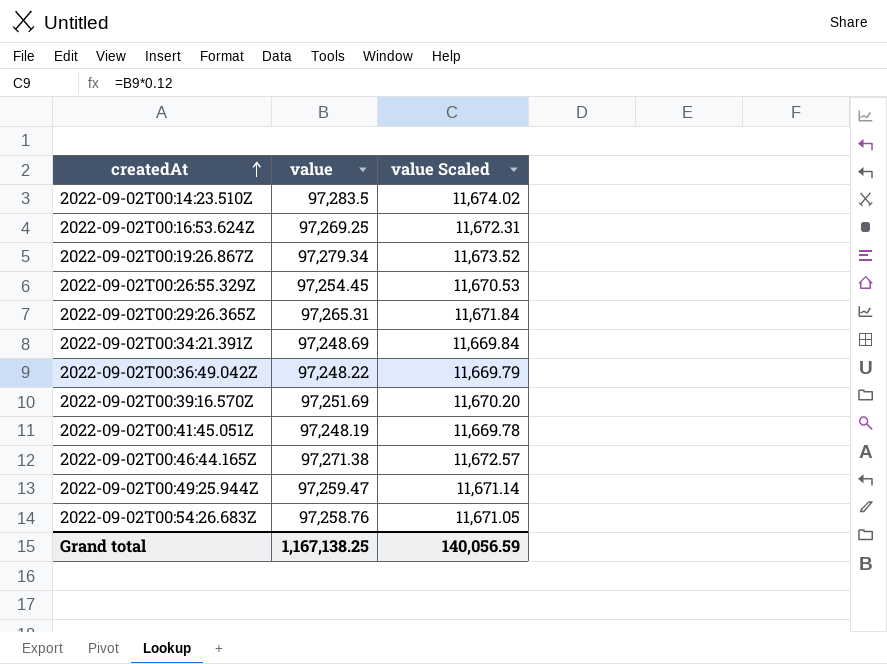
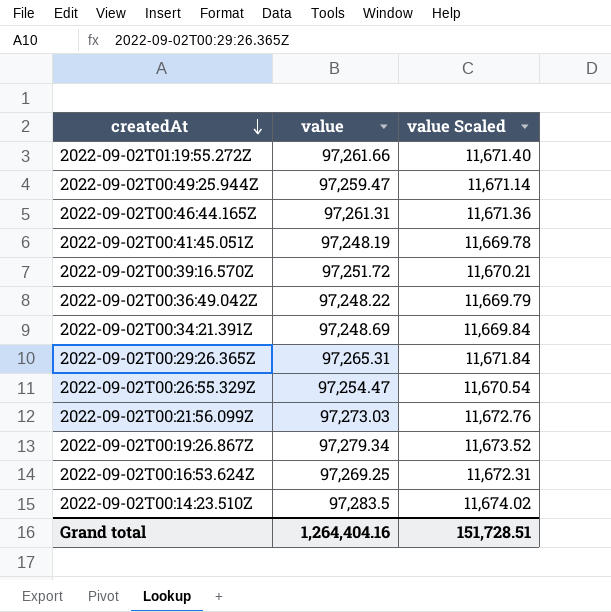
row order: createdAt ascending -> createdAt descending
row 2022-09-02T00:54:26.683Z: 97,258.76 | 11,671.05 -> none
row 2022-09-02T01:19:55.272Z: none -> 97,261.66 | 11,671.40
2022-09-02T00:46:44.165Z | value: 97,271.38 -> 97,261.31
2022-09-02T00:46:44.165Z | value Scaled: 11,672.57 -> 11,671.36
2022-09-02T00:39:16.570Z | value: 97,251.69 -> 97,251.72
2022-09-02T00:39:16.570Z | value Scaled: 11,670.20 -> 11,670.21
2022-09-02T00:26:55.329Z | value: 97,254.45 -> 97,254.47
2022-09-02T00:26:55.329Z | value Scaled: 11,670.53 -> 11,670.54
row 2022-09-02T00:21:56.099Z: none -> 97,273.03 | 11,672.76
Grand total | value: 1,167,138.25 -> 1,264,404.16
Grand total | value Scaled: 140,056.59 -> 151,728.51

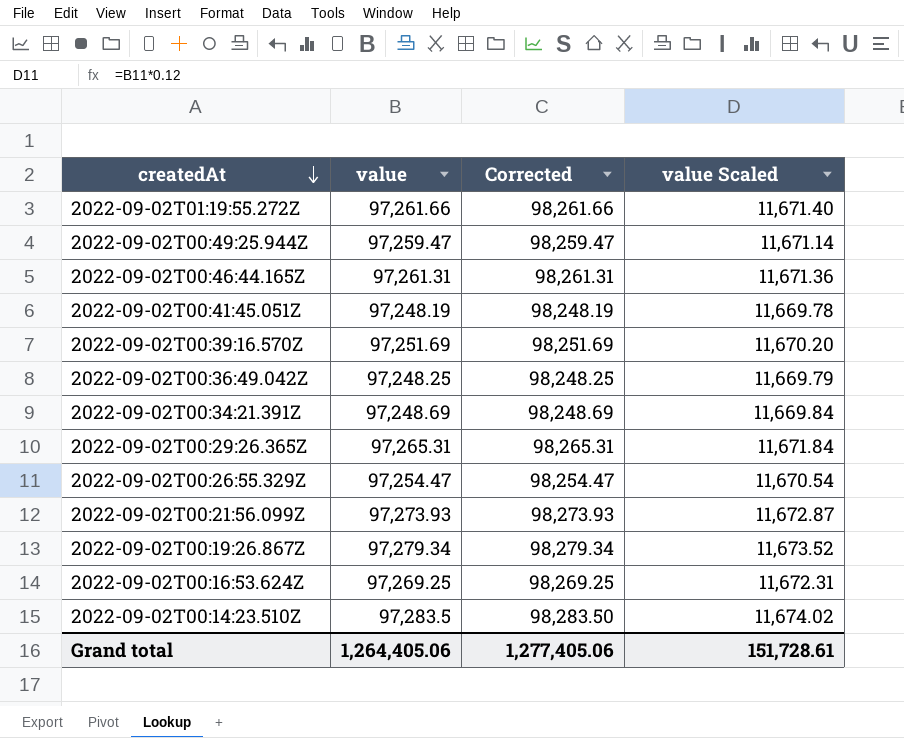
column Corrected | formula: none -> [value] + 1000
2022-09-02T00:39:16.570Z | value: 97,251.72 -> 97,251.69
2022-09-02T00:39:16.570Z | value Scaled: 11,670.21 -> 11,670.20
2022-09-02T00:36:49.042Z | value: 97,248.22 -> 97,248.25
2022-09-02T00:21:56.099Z | value: 97,273.03 -> 97,273.93
2022-09-02T00:21:56.099Z | value Scaled: 11,672.76 -> 11,672.87
Grand total | value: 1,264,404.16 -> 1,264,405.06
Grand total | value Scaled: 151,728.51 -> 151,728.61

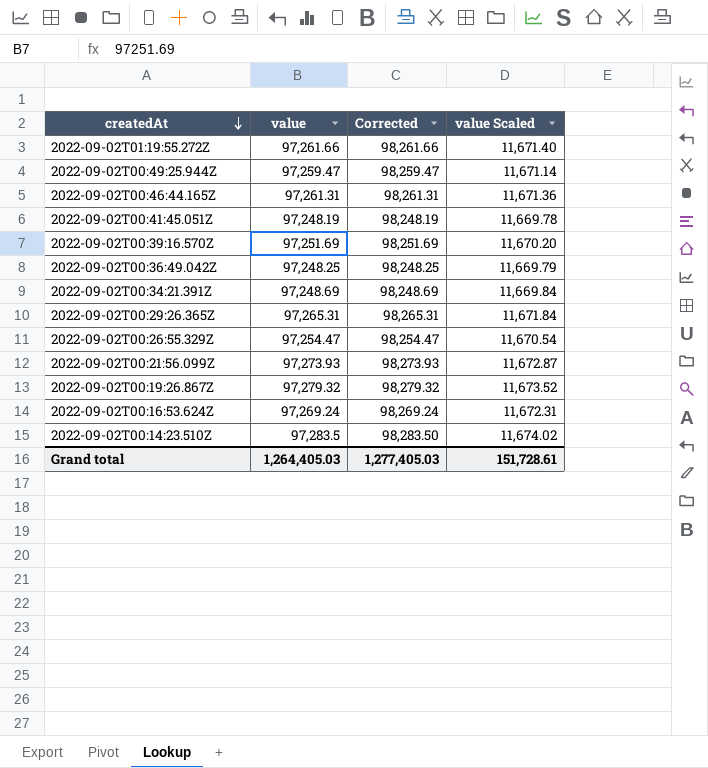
2022-09-02T00:19:26.867Z | value: 97,279.34 -> 97,279.32
2022-09-02T00:19:26.867Z | Corrected: 98,279.34 -> 98,279.32
2022-09-02T00:16:53.624Z | value: 97,269.25 -> 97,269.24
2022-09-02T00:16:53.624Z | Corrected: 98,269.25 -> 98,269.24
Grand total | value: 1,264,405.06 -> 1,264,405.03
Grand total | Corrected: 1,277,405.06 -> 1,277,405.03

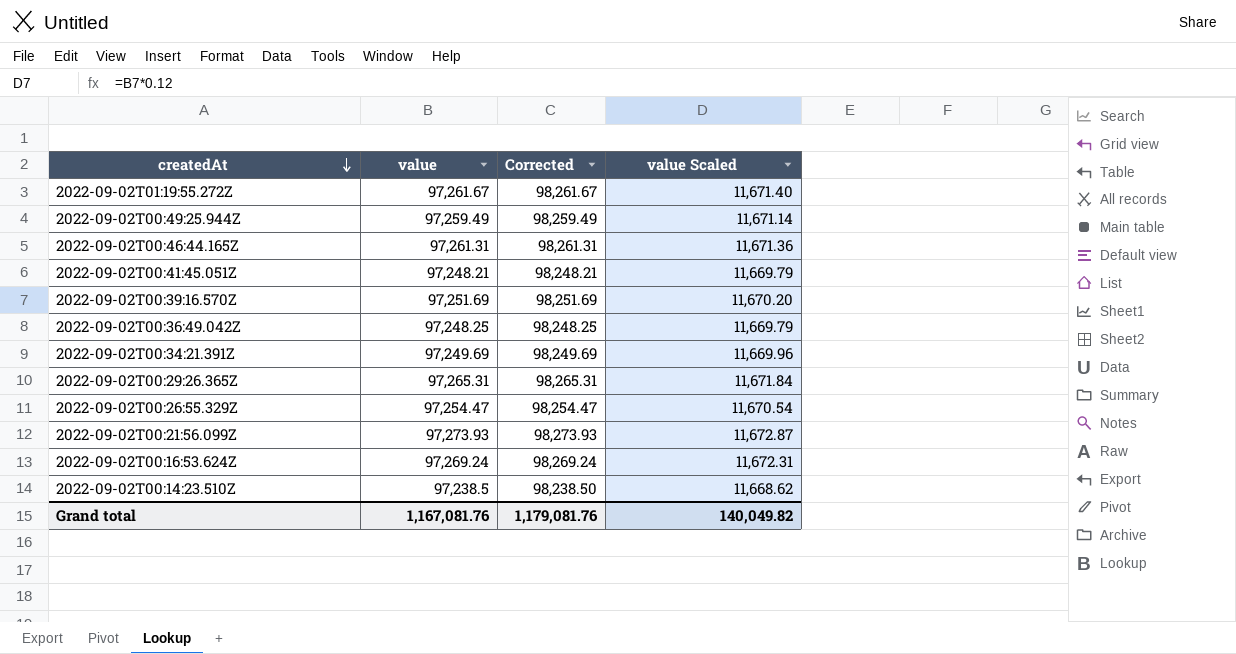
row 2022-09-02T00:19:26.867Z: 97,279.32 | 98,279.32 | 11,673.52 -> none
2022-09-02T01:19:55.272Z | value: 97,261.66 -> 97,261.67
2022-09-02T01:19:55.272Z | Corrected: 98,261.66 -> 98,261.67
2022-09-02T00:49:25.944Z | value: 97,259.47 -> 97,259.49
2022-09-02T00:49:25.944Z | Corrected: 98,259.47 -> 98,259.49
2022-09-02T00:41:45.051Z | value: 97,248.19 -> 97,248.21
2022-09-02T00:41:45.051Z | Corrected: 98,248.19 -> 98,248.21
2022-09-02T00:41:45.051Z | value Scaled: 11,669.78 -> 11,669.79
2022-09-02T00:34:21.391Z | value: 97,248.69 -> 97,249.69
2022-09-02T00:34:21.391Z | Corrected: 98,248.69 -> 98,249.69
2022-09-02T00:34:21.391Z | value Scaled: 11,669.84 -> 11,669.96
2022-09-02T00:14:23.510Z | value: 97,283.5 -> 97,238.5
2022-09-02T00:14:23.510Z | Corrected: 98,283.50 -> 98,238.50
2022-09-02T00:14:23.510Z | value Scaled: 11,674.02 -> 11,668.62
Grand total | value: 1,264,405.03 -> 1,167,081.76
Grand total | Corrected: 1,277,405.03 -> 1,179,081.76
Grand total | value Scaled: 151,728.61 -> 140,049.82

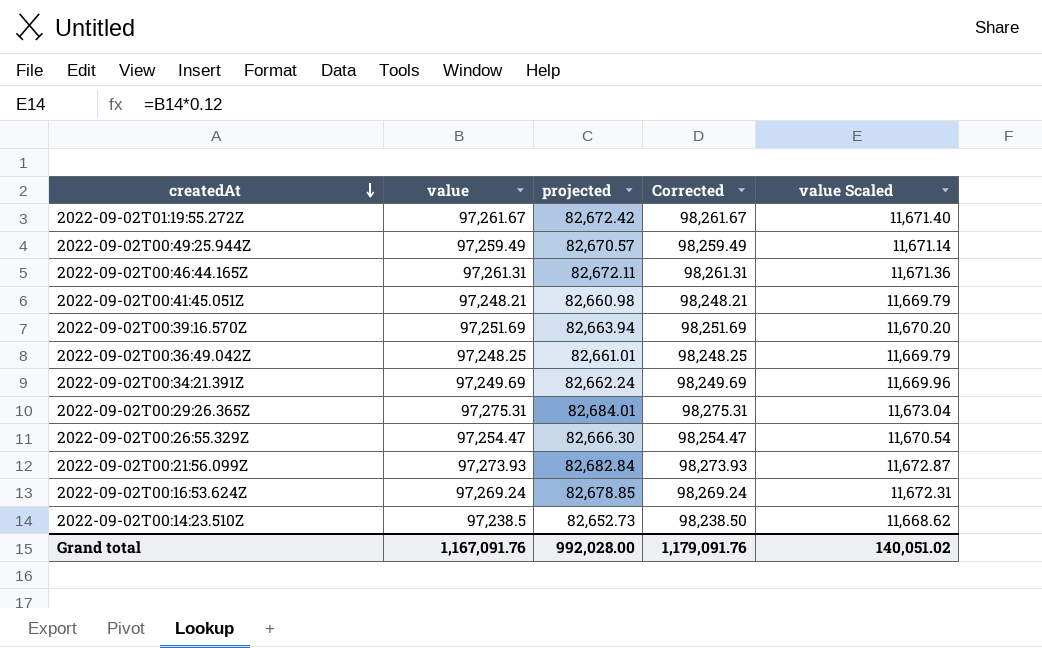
column projected | formula: none -> [value] * 0.85
2022-09-02T00:29:26.365Z | value: 97,265.31 -> 97,275.31
2022-09-02T00:29:26.365Z | Corrected: 98,265.31 -> 98,275.31
2022-09-02T00:29:26.365Z | value Scaled: 11,671.84 -> 11,673.04
Grand total | value: 1,167,081.76 -> 1,167,091.76
Grand total | Corrected: 1,179,081.76 -> 1,179,091.76
Grand total | value Scaled: 140,049.82 -> 140,051.02

